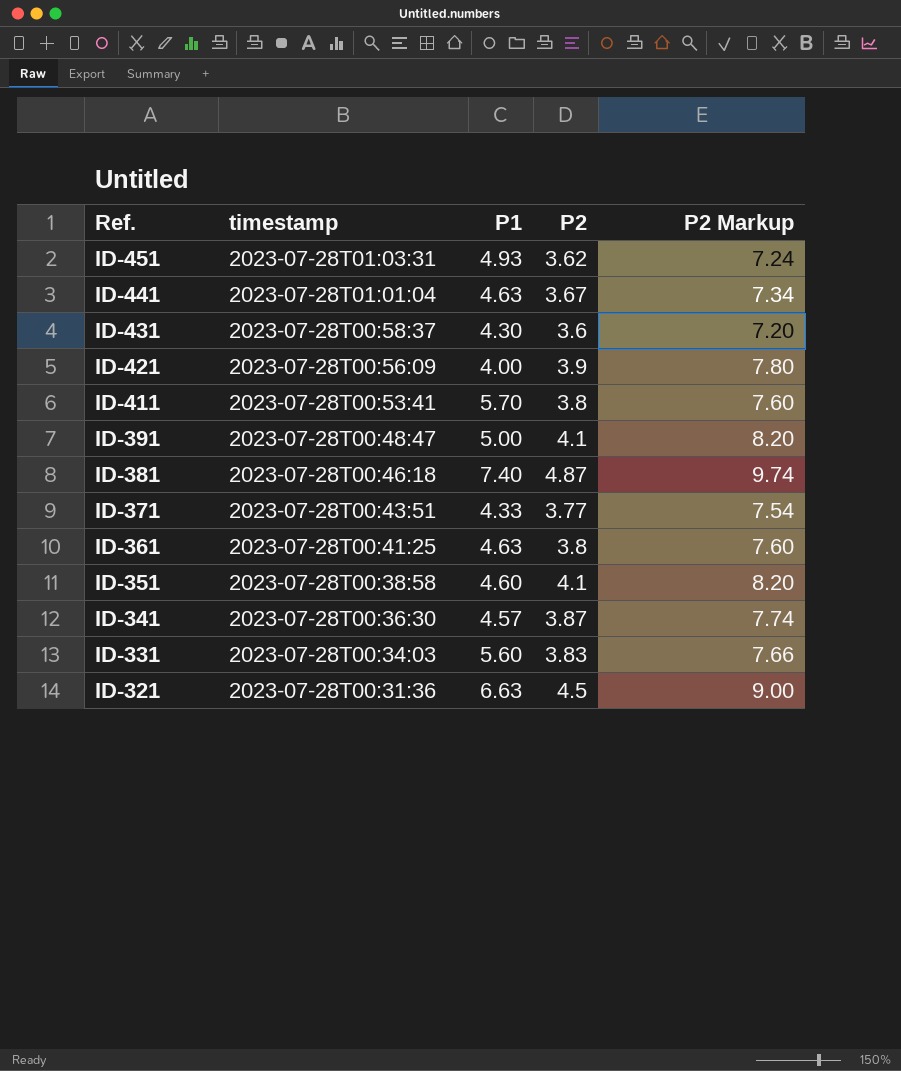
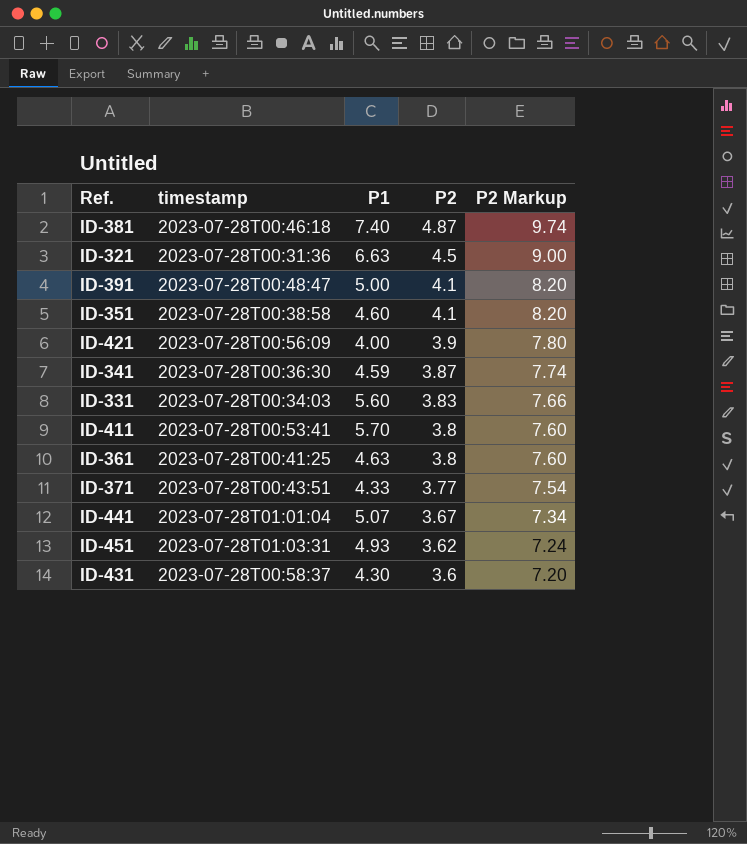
row order: Ref. descending -> P2 descending
ID-341 | P1: 4.57 -> 4.59
ID-441 | P1: 4.63 -> 5.07

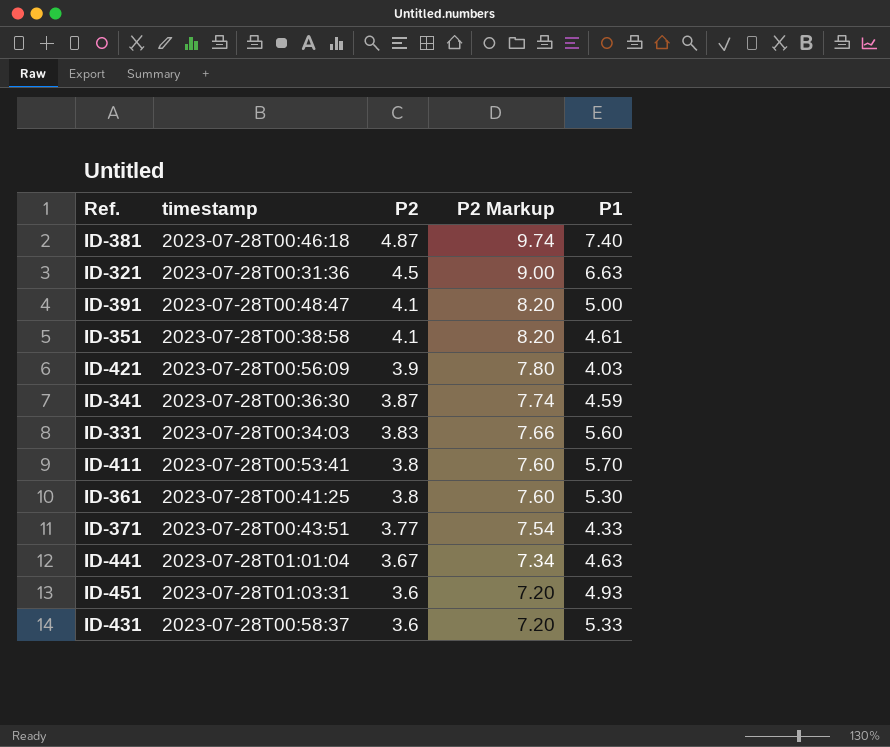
column P1 | position: 3 -> 5
ID-351 | P1: 4.60 -> 4.61
ID-421 | P1: 4.00 -> 4.03
ID-361 | P1: 4.63 -> 5.30
ID-441 | P1: 5.07 -> 4.63
ID-451 | P2: 3.62 -> 3.6
ID-451 | P2 Markup: 7.24 -> 7.20
ID-431 | P1: 4.30 -> 5.33

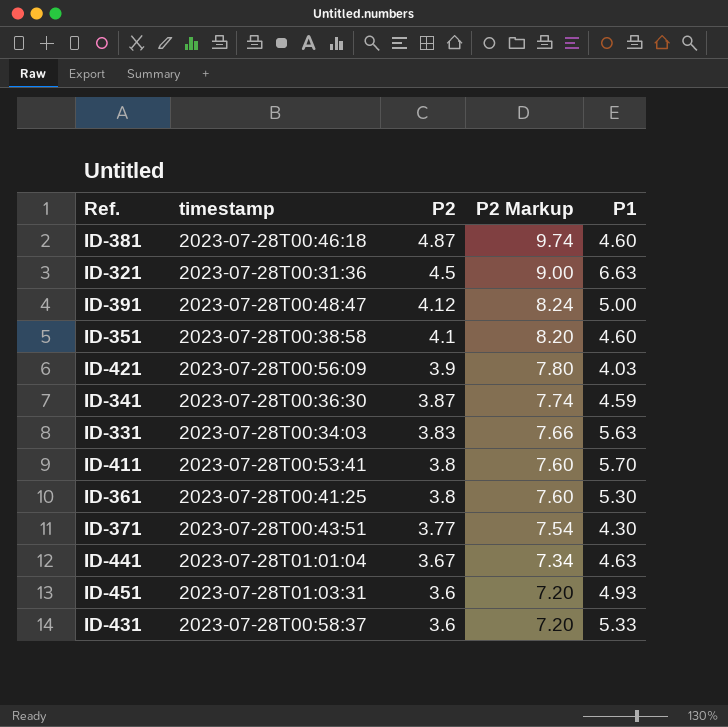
ID-381 | P1: 7.40 -> 4.60
ID-391 | P2: 4.1 -> 4.12
ID-391 | P2 Markup: 8.20 -> 8.24
ID-351 | P1: 4.61 -> 4.60
ID-331 | P1: 5.60 -> 5.63
ID-371 | P1: 4.33 -> 4.30

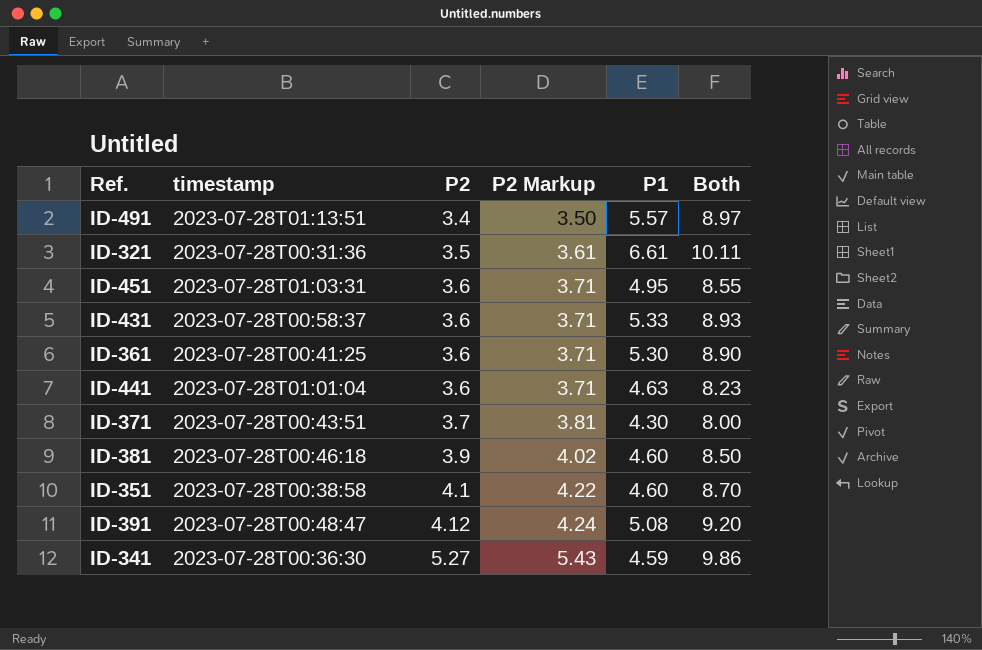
row order: P2 descending -> P2 ascending
column P2 Markup | formula: [P2] * 2 -> [P2] * 1.03
column Both | formula: none -> [P2] + [P1]
row ID-421: 2023-07-28T00:56:09 | 3.9 | 7.80 | 4.03 -> none
row ID-331: 2023-07-28T00:34:03 | 3.83 | 7.66 | 5.63 -> none
row ID-411: 2023-07-28T00:53:41 | 3.8 | 7.60 | 5.70 -> none
row ID-491: none -> 2023-07-28T01:13:51 | 3.4 | 3.50 | 5.57 | 8.97
ID-321 | P2: 4.5 -> 3.5
ID-321 | P1: 6.63 -> 6.61
ID-451 | P1: 4.93 -> 4.95
ID-361 | P2: 3.8 -> 3.6
ID-441 | P2: 3.67 -> 3.6
ID-371 | P2: 3.77 -> 3.7
ID-381 | P2: 4.87 -> 3.9
ID-391 | P1: 5.00 -> 5.08
ID-341 | P2: 3.87 -> 5.27

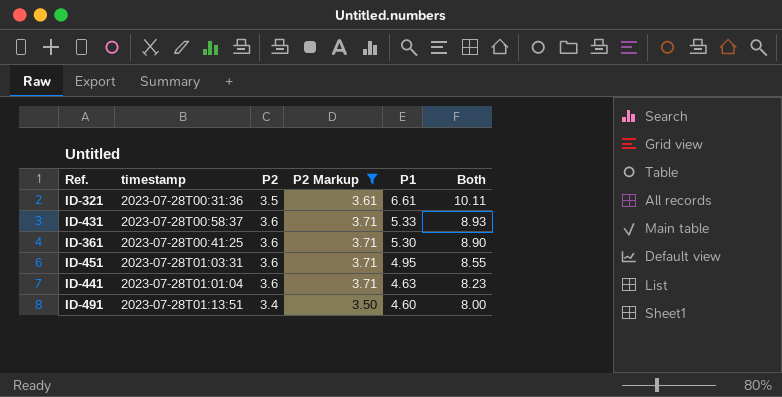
filter: none -> P2 Markup <= 3.71
row order: P2 ascending -> P1 descending
ID-491 | P1: 5.57 -> 4.60
ID-491 | Both: 8.97 -> 8.00

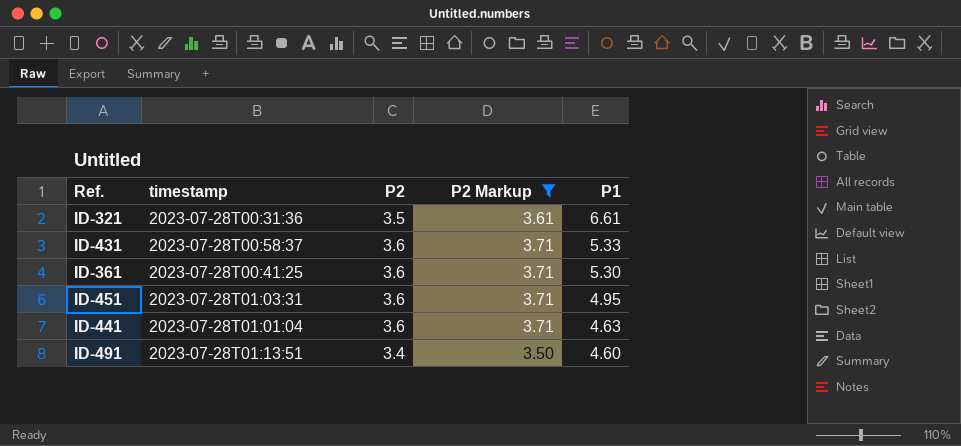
column Both | formula: [P2] + [P1] -> none

